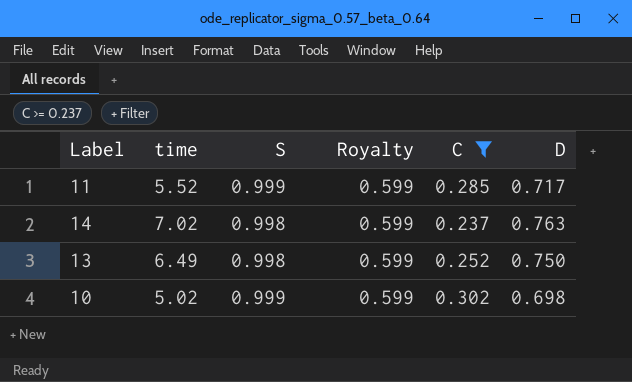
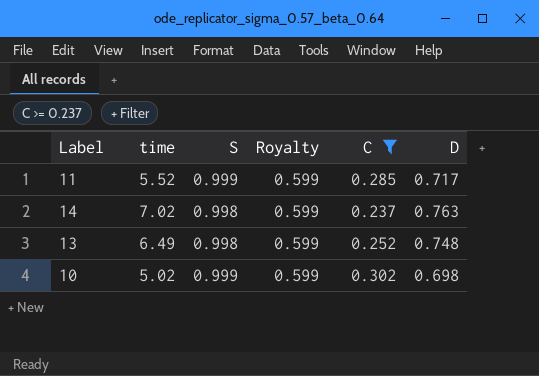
13 | D: 0.750 -> 0.748

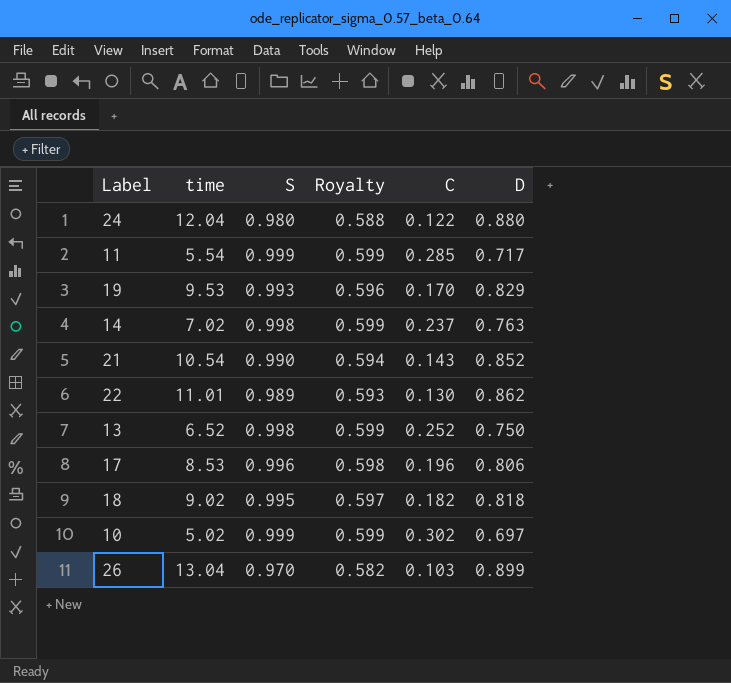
filter: C >= 0.237 -> none
11 | time: 5.52 -> 5.54
13 | time: 6.49 -> 6.52
13 | D: 0.748 -> 0.750
10 | D: 0.698 -> 0.697

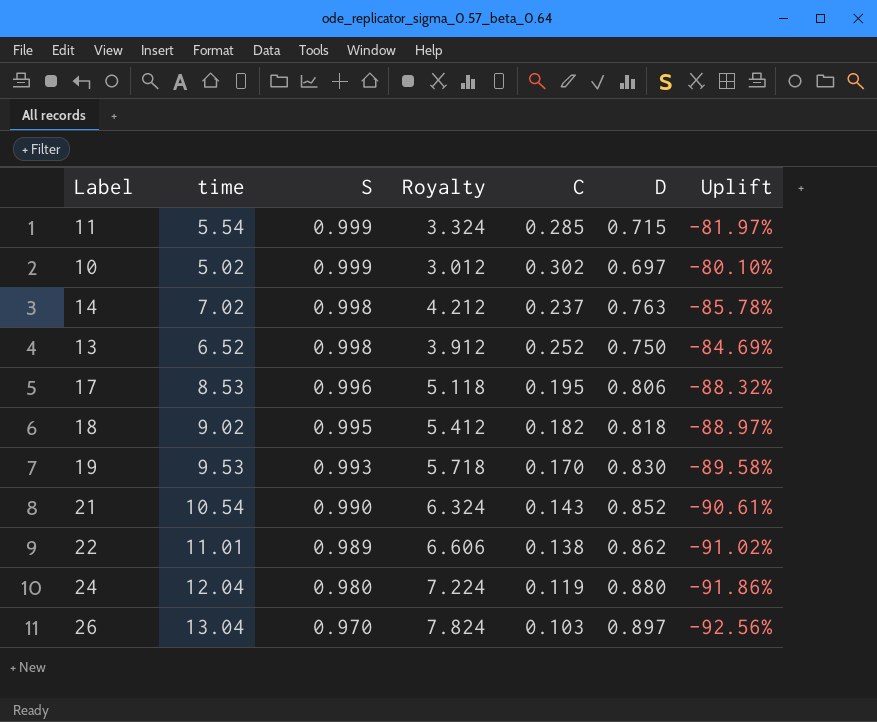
row order: none -> S descending
column Royalty | formula: [S] * 0.6 -> [time] * 0.6
column Uplift | formula: none -> ([S] - [time]) / [time]
11 | D: 0.717 -> 0.715
17 | C: 0.196 -> 0.195
19 | D: 0.829 -> 0.830
22 | C: 0.130 -> 0.138
24 | C: 0.122 -> 0.119
26 | D: 0.899 -> 0.897

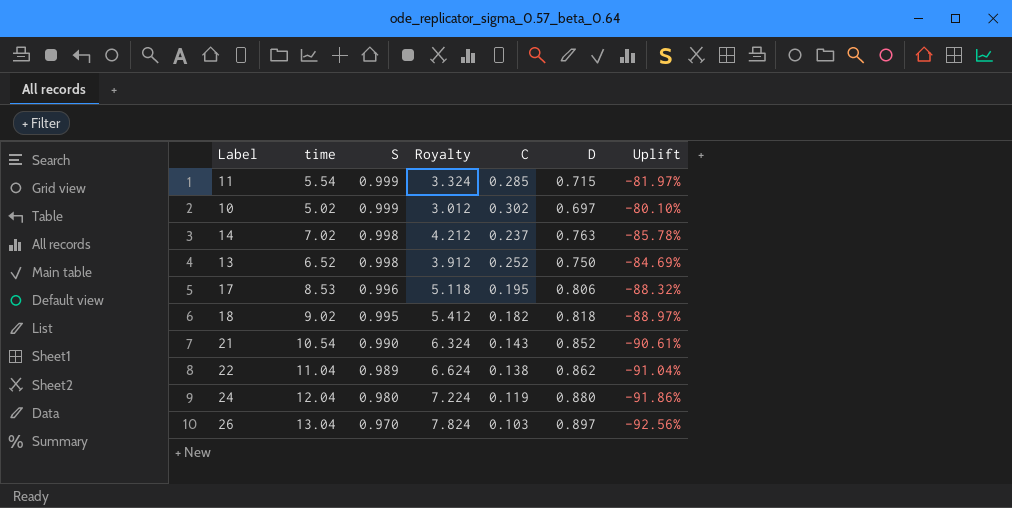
row 19: 9.53 | 0.993 | 5.718 | 0.170 | 0.830 | -89.58% -> none
22 | time: 11.01 -> 11.04
22 | Royalty: 6.606 -> 6.624
22 | Uplift: -91.02% -> -91.04%

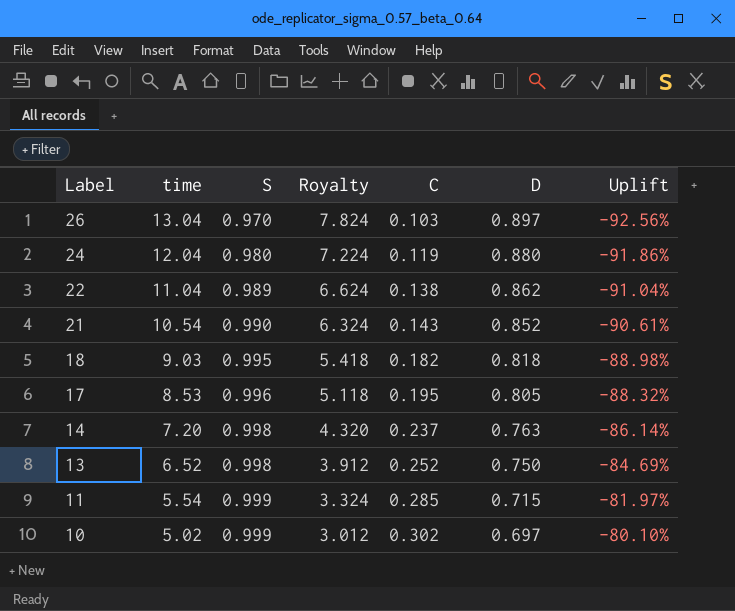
row order: S descending -> Label descending
18 | time: 9.02 -> 9.03
18 | Royalty: 5.412 -> 5.418
18 | Uplift: -88.97% -> -88.98%
17 | D: 0.806 -> 0.805
14 | time: 7.02 -> 7.20
14 | Royalty: 4.212 -> 4.320
14 | Uplift: -85.78% -> -86.14%

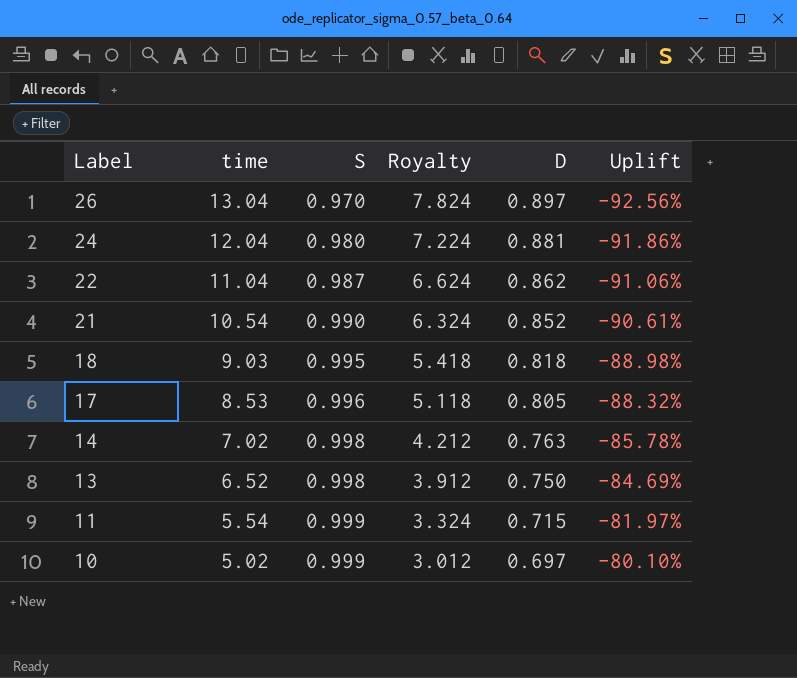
column C | position: 5 -> none
24 | D: 0.880 -> 0.881
22 | S: 0.989 -> 0.987
22 | Uplift: -91.04% -> -91.06%
14 | time: 7.20 -> 7.02
14 | Royalty: 4.320 -> 4.212
14 | Uplift: -86.14% -> -85.78%

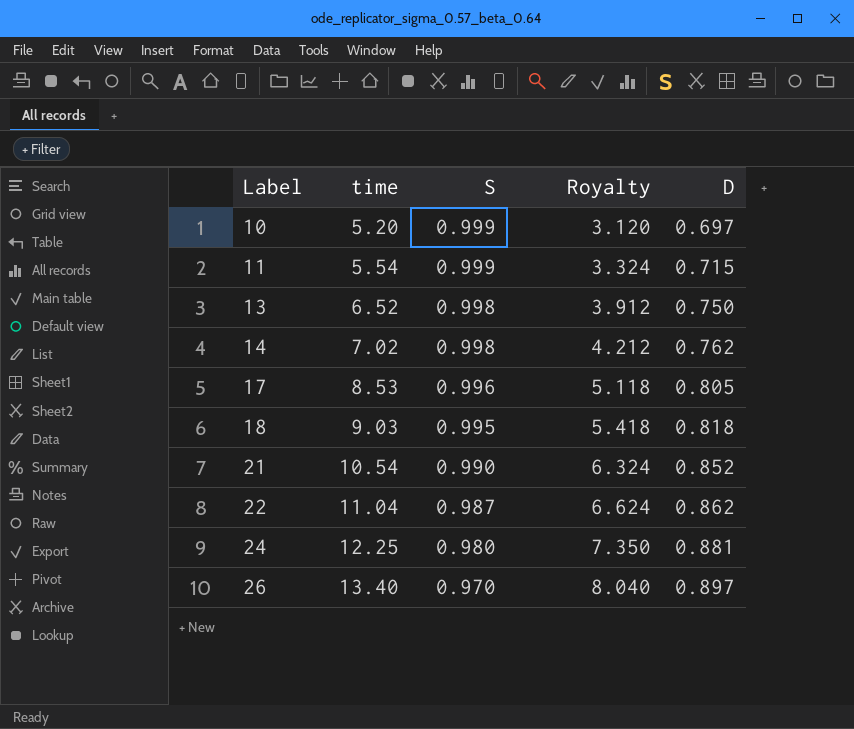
row order: Label descending -> Label ascending
column Uplift | formula: ([S] - [time]) / [time] -> none
10 | time: 5.02 -> 5.20
10 | Royalty: 3.012 -> 3.120
14 | D: 0.763 -> 0.762
24 | time: 12.04 -> 12.25
24 | Royalty: 7.224 -> 7.350
26 | time: 13.04 -> 13.40
26 | Royalty: 7.824 -> 8.040

